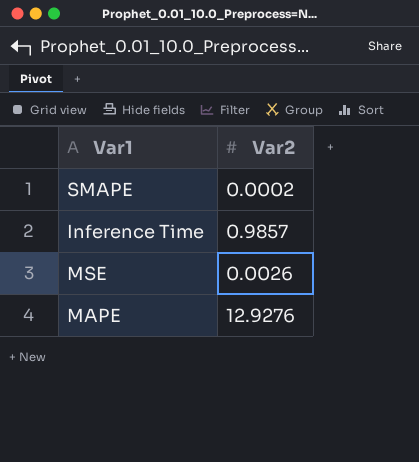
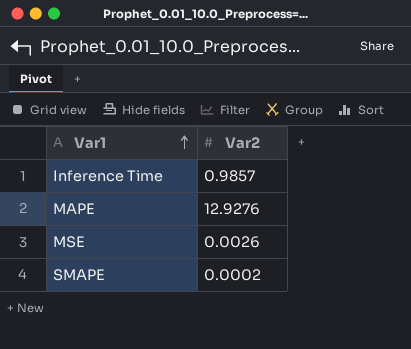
row order: none -> Var1 ascending

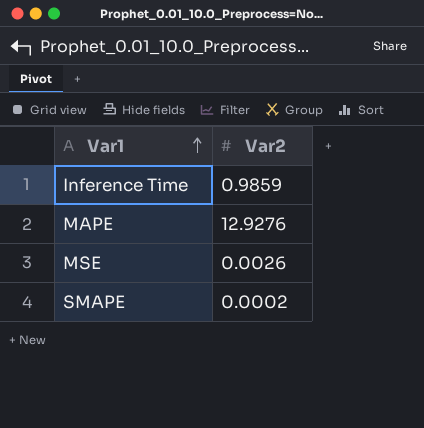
Inference Time | Var2: 0.9857 -> 0.9859

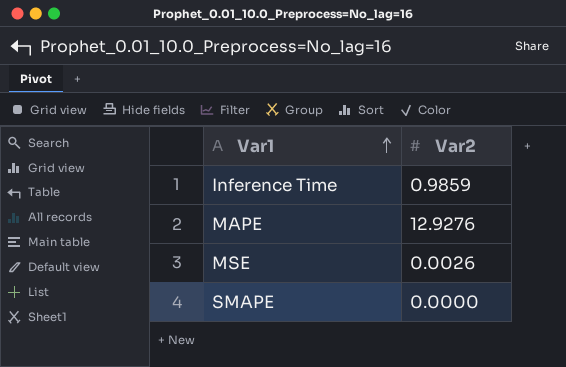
SMAPE | Var2: 0.0002 -> 0.0000

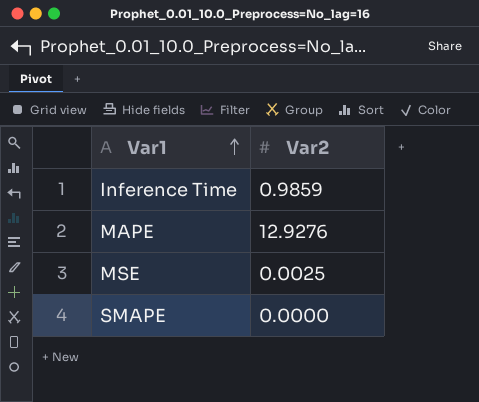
MSE | Var2: 0.0026 -> 0.0025

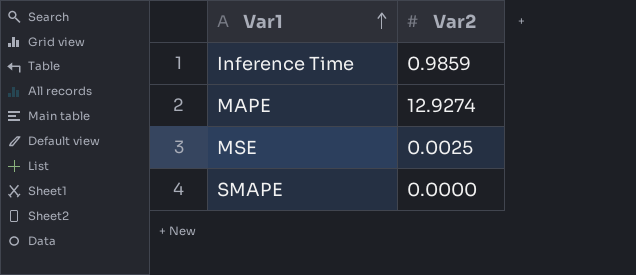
MAPE | Var2: 12.9276 -> 12.9274

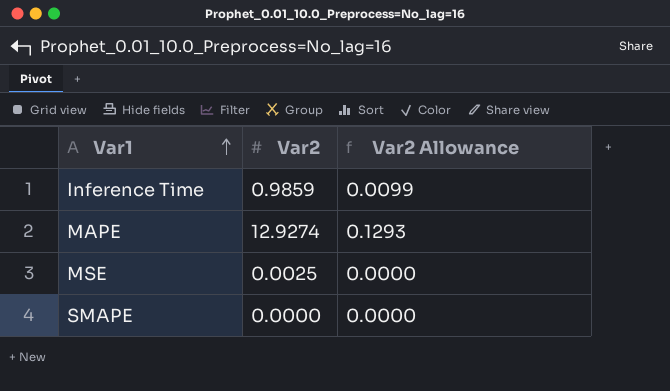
column Var2 Allowance | formula: none -> [Var2] * 0.01

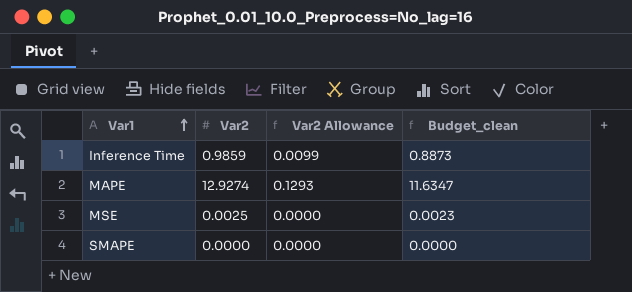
column Budget_clean | formula: none -> [Var2] * 0.9

